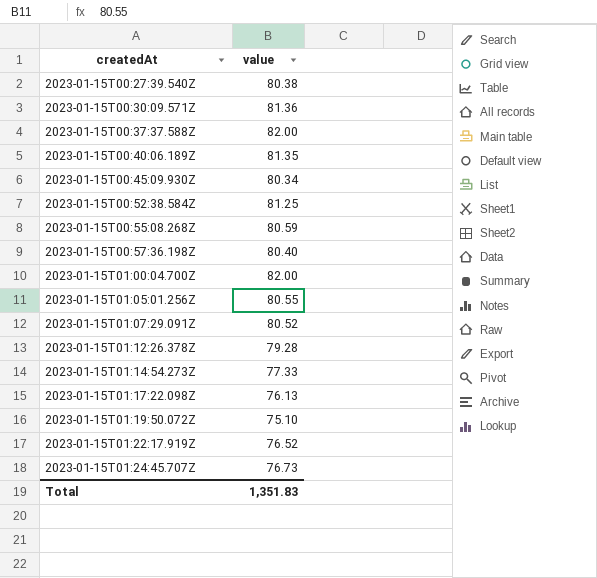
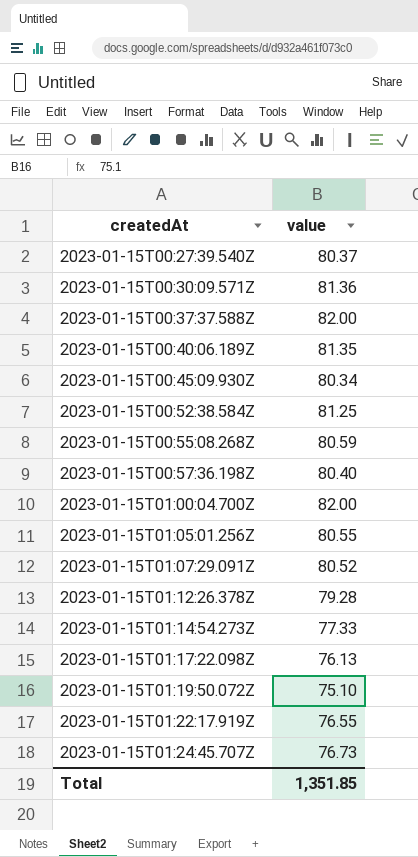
2023-01-15T00:27:39.540Z | value: 80.38 -> 80.37
2023-01-15T01:22:17.919Z | value: 76.52 -> 76.55
Total | value: 1,351.83 -> 1,351.85

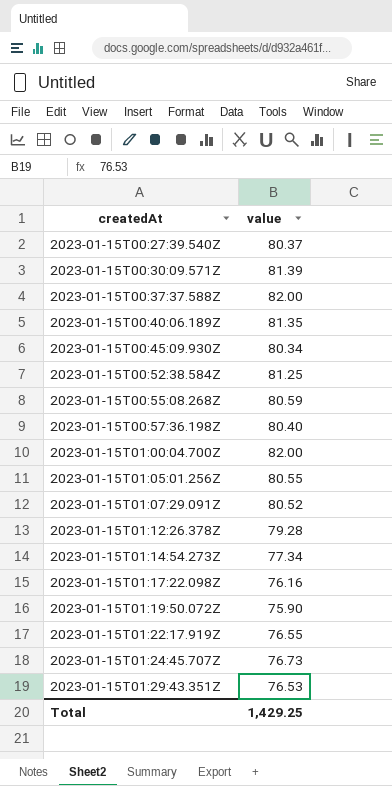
2023-01-15T00:30:09.571Z | value: 81.36 -> 81.39
2023-01-15T01:14:54.273Z | value: 77.33 -> 77.34
2023-01-15T01:17:22.098Z | value: 76.13 -> 76.16
2023-01-15T01:19:50.072Z | value: 75.10 -> 75.90
row 2023-01-15T01:29:43.351Z: none -> 76.53
Total | value: 1,351.85 -> 1,429.25

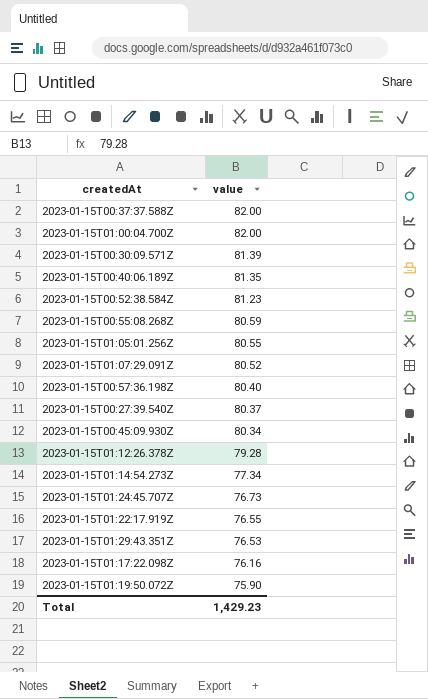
row order: createdAt ascending -> value descending
2023-01-15T00:52:38.584Z | value: 81.25 -> 81.23
Total | value: 1,429.25 -> 1,429.23

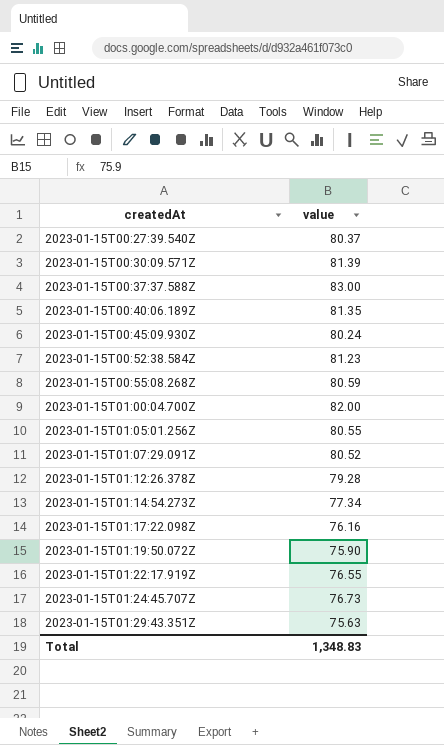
row order: value descending -> createdAt ascending
row 2023-01-15T00:57:36.198Z: 80.40 -> none
2023-01-15T00:37:37.588Z | value: 82.00 -> 83.00
2023-01-15T00:45:09.930Z | value: 80.34 -> 80.24
2023-01-15T01:29:43.351Z | value: 76.53 -> 75.63
Total | value: 1,429.23 -> 1,348.83

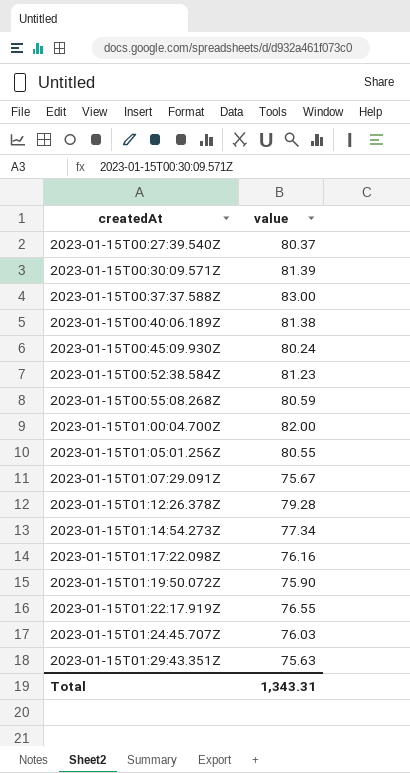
2023-01-15T00:40:06.189Z | value: 81.35 -> 81.38
2023-01-15T01:07:29.091Z | value: 80.52 -> 75.67
2023-01-15T01:24:45.707Z | value: 76.73 -> 76.03
Total | value: 1,348.83 -> 1,343.31

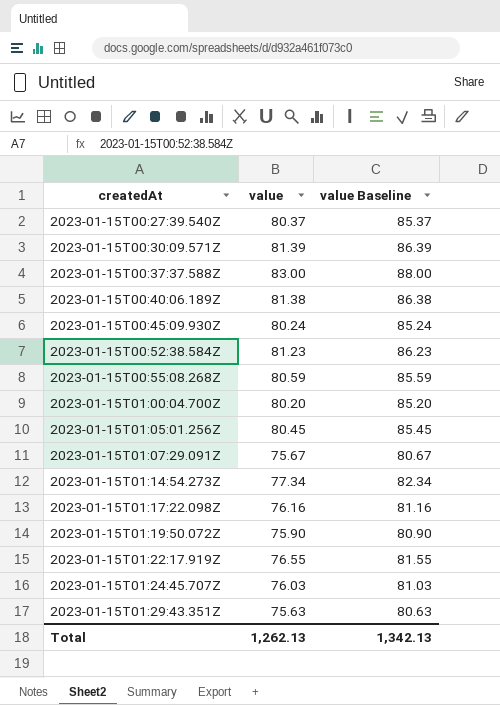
column value Baseline | formula: none -> [value] + 5
row 2023-01-15T01:12:26.378Z: 79.28 -> none
2023-01-15T01:00:04.700Z | value: 82.00 -> 80.20
2023-01-15T01:05:01.256Z | value: 80.55 -> 80.45
Total | value: 1,343.31 -> 1,262.13

